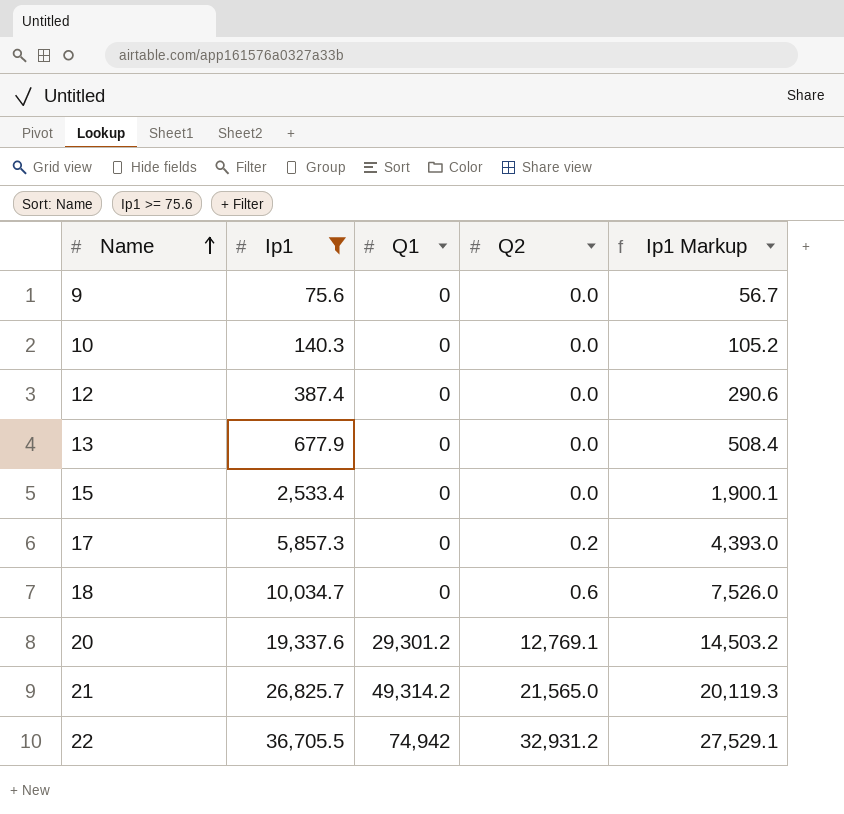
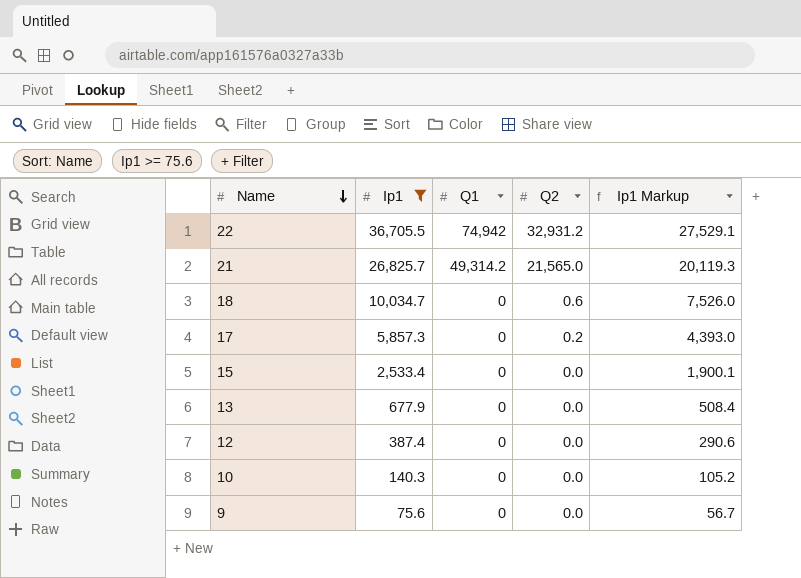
row order: Name ascending -> Name descending
row 20: 19,337.6 | 29,301.2 | 12,769.1 | 14,503.2 -> none

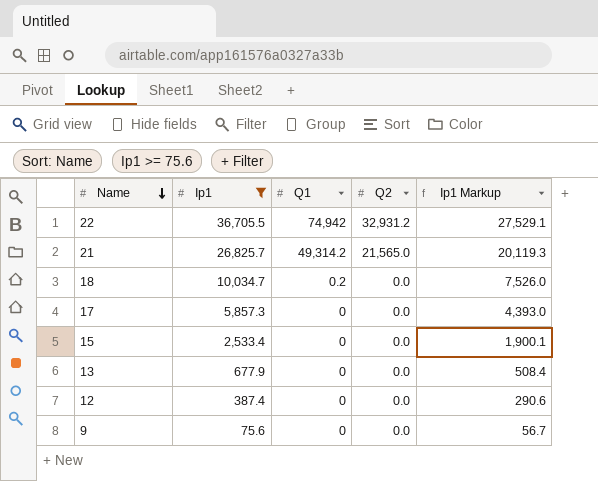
row 10: 140.3 | 0 | 0.0 | 105.2 -> none
18 | Q1: 0 -> 0.2
18 | Q2: 0.6 -> 0.0
17 | Q2: 0.2 -> 0.0

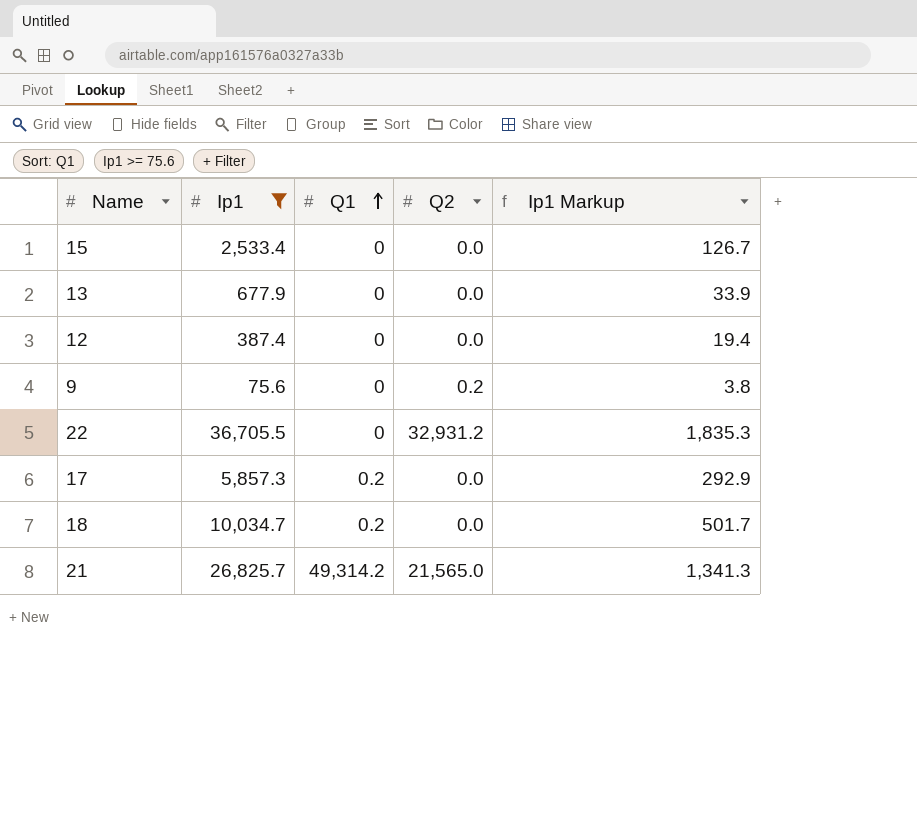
row order: Name descending -> Q1 ascending
column Ip1 Markup | formula: [Ip1] * 0.75 -> [Ip1] * 0.05
9 | Q2: 0.0 -> 0.2
22 | Q1: 74,942 -> 0
17 | Q1: 0 -> 0.2

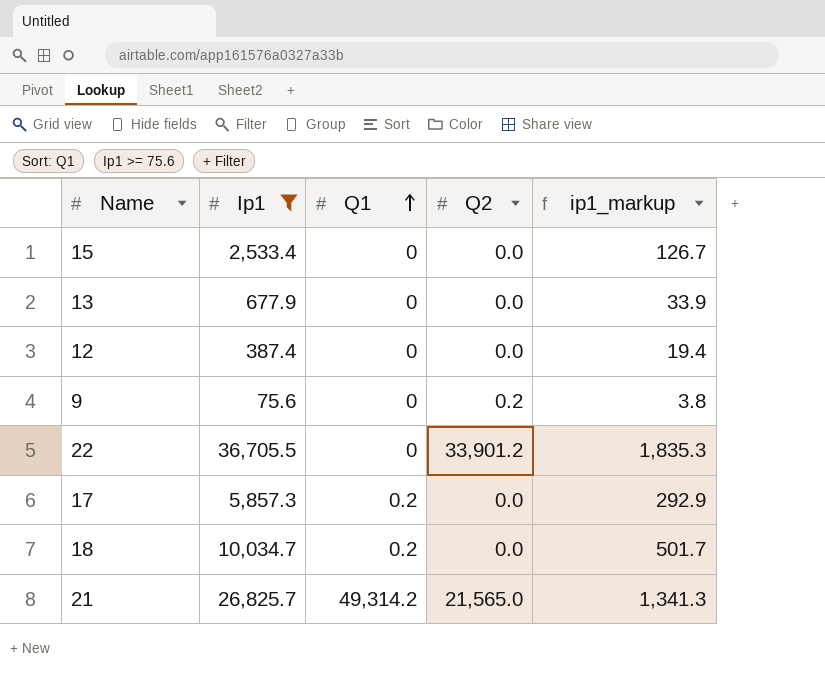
column name: Ip1 Markup -> ip1_markup
22 | Q2: 32,931.2 -> 33,901.2

